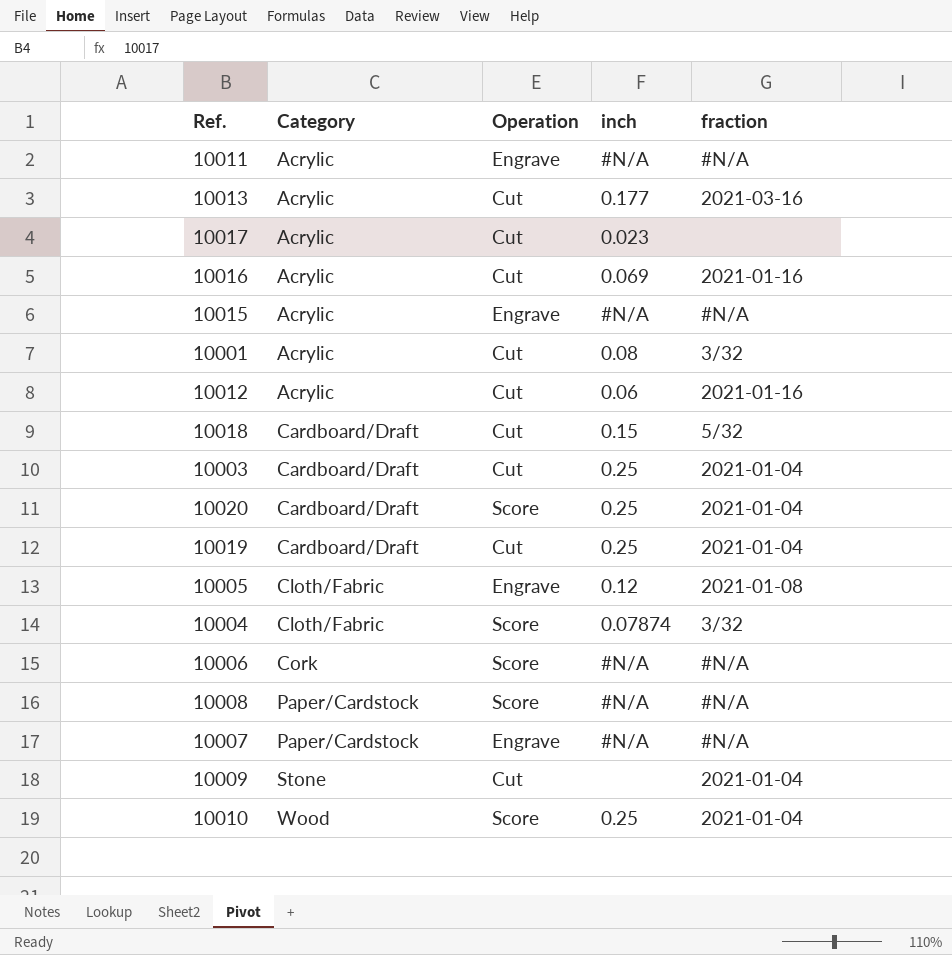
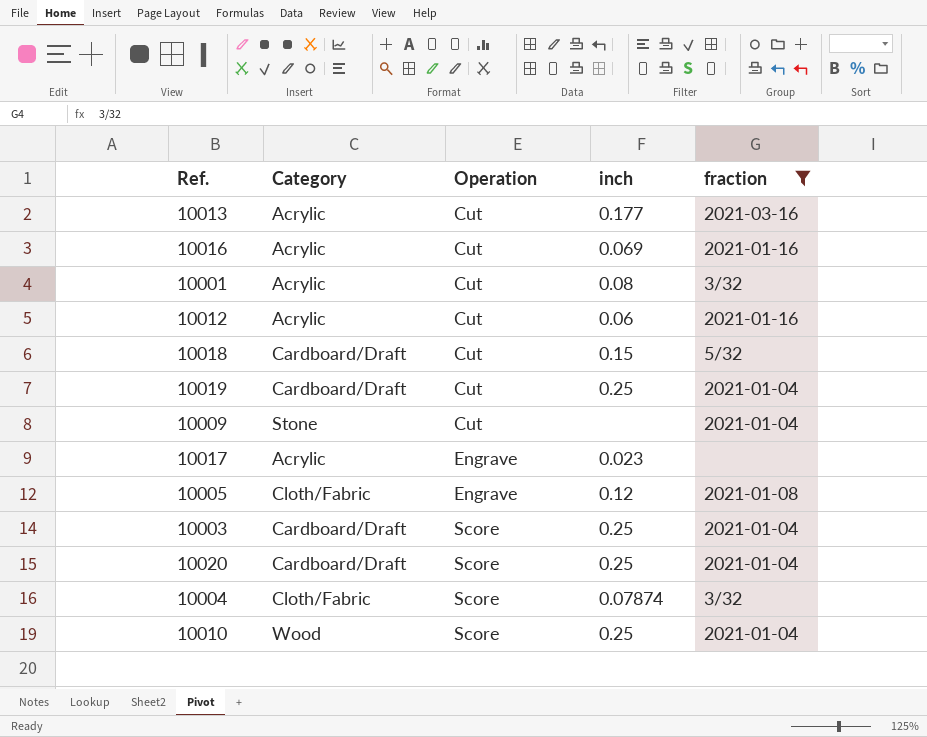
filter: none -> fraction != #N/A
row order: Category ascending -> Operation ascending
10017 | Operation: Cut -> Engrave
10003 | Operation: Cut -> Score

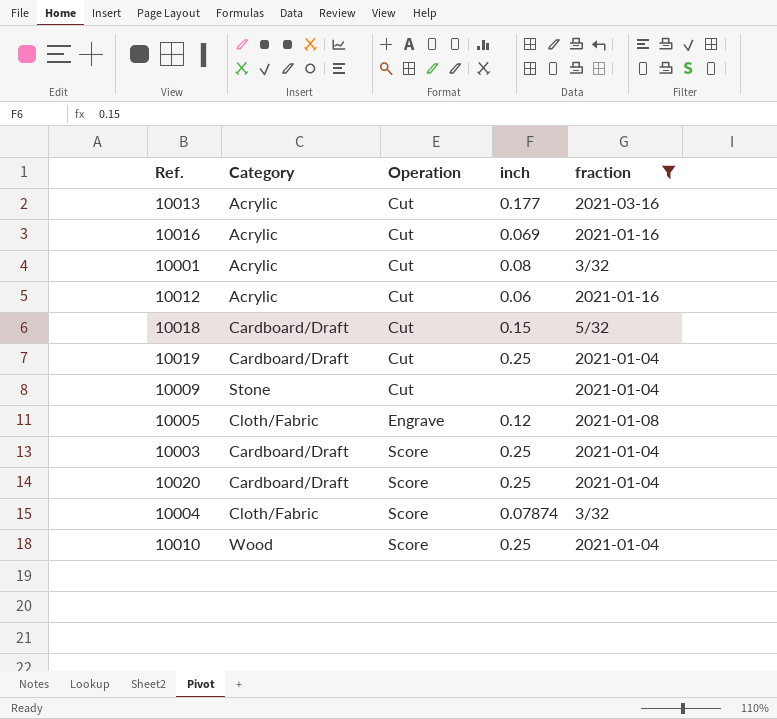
row 10017: Acrylic | Engrave | 0.023 | none -> none

